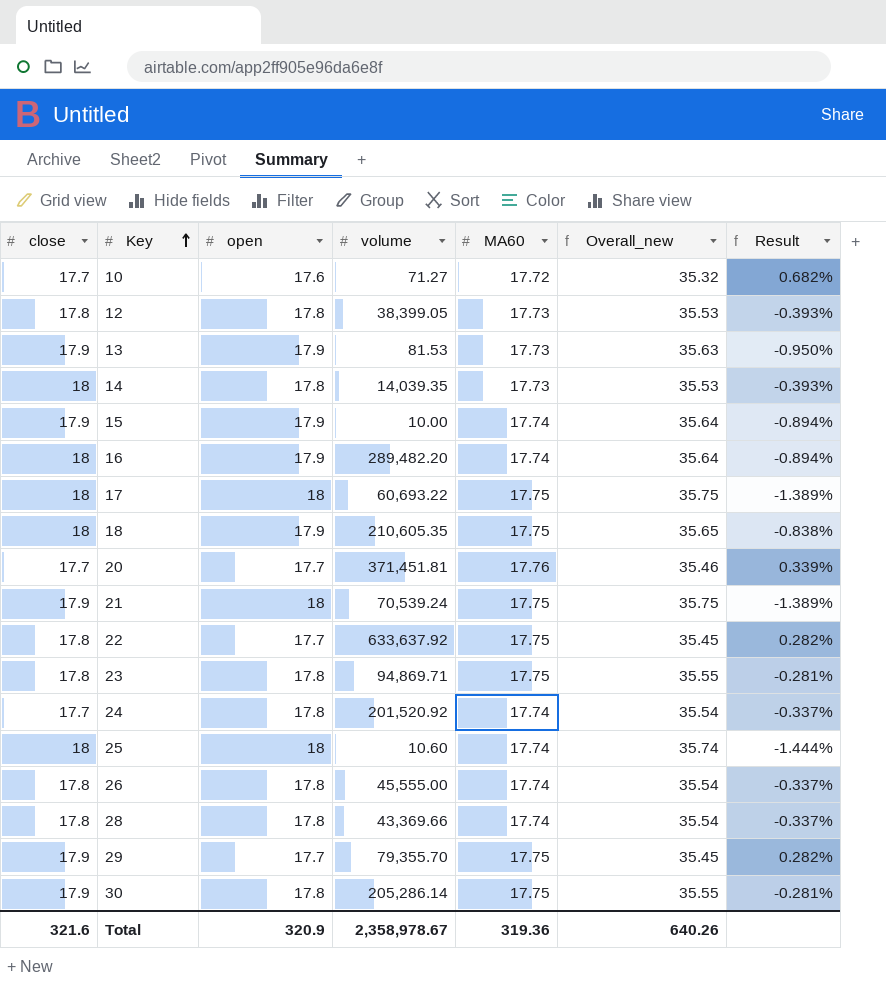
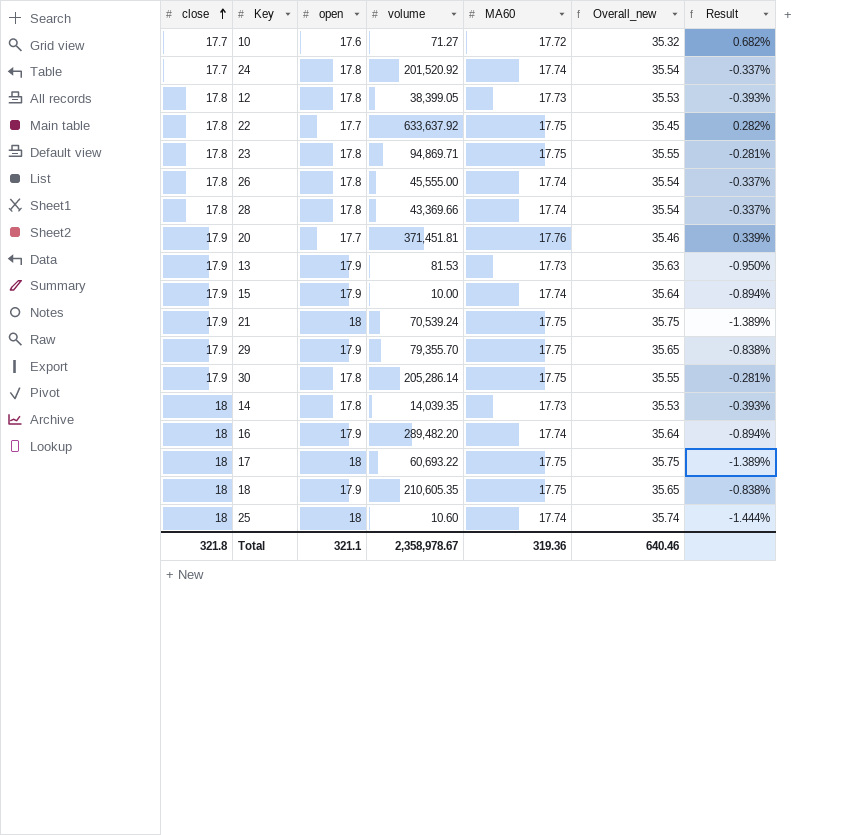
row order: Key ascending -> close ascending
20 | close: 17.7 -> 17.9
29 | open: 17.7 -> 17.9
29 | Overall_new: 35.45 -> 35.65
29 | Result: 0.282% -> -0.838%
Total | close: 321.6 -> 321.8
Total | open: 320.9 -> 321.1
Total | Overall_new: 640.26 -> 640.46

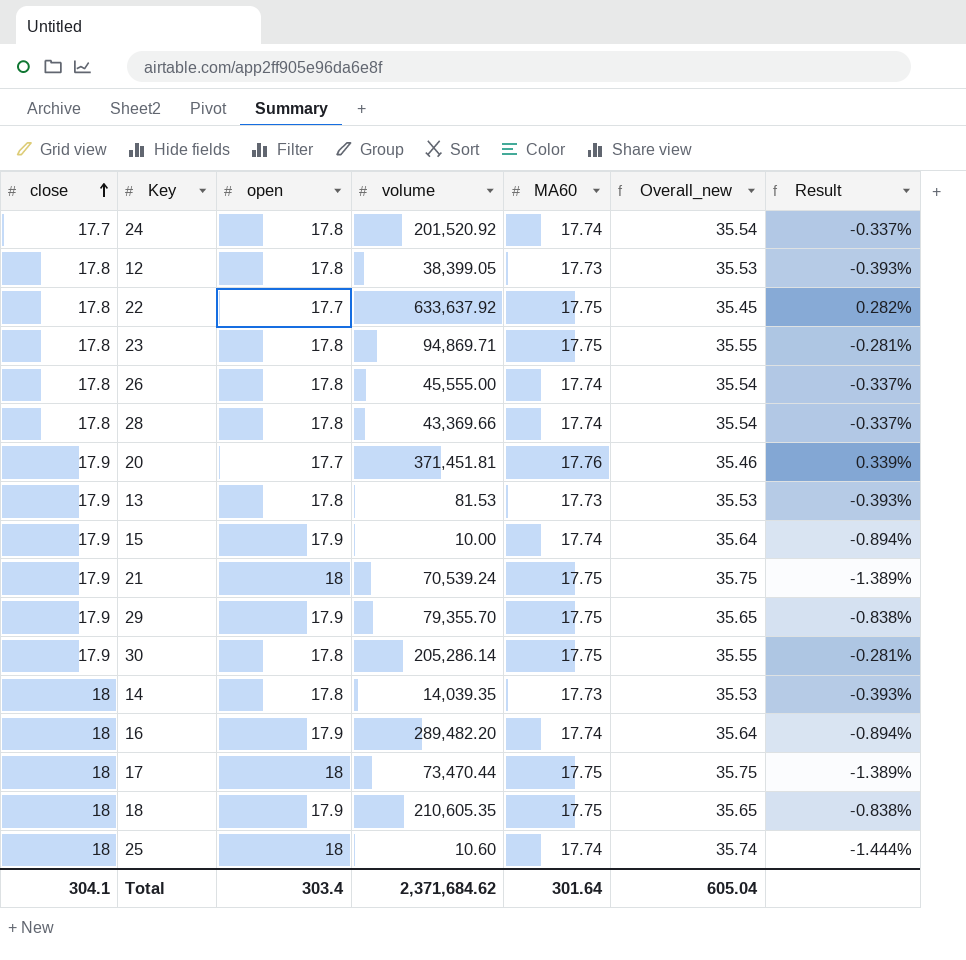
row 10: 17.7 | 17.6 | 71.27 | 17.72 | 35.32 | 0.682% -> none
13 | open: 17.9 -> 17.8
13 | Overall_new: 35.63 -> 35.53
13 | Result: -0.950% -> -0.393%
17 | volume: 60,693.22 -> 73,470.44
Total | close: 321.8 -> 304.1
Total | open: 321.1 -> 303.4
Total | volume: 2,358,978.67 -> 2,371,684.62
Total | MA60: 319.36 -> 301.64
Total | Overall_new: 640.46 -> 605.04

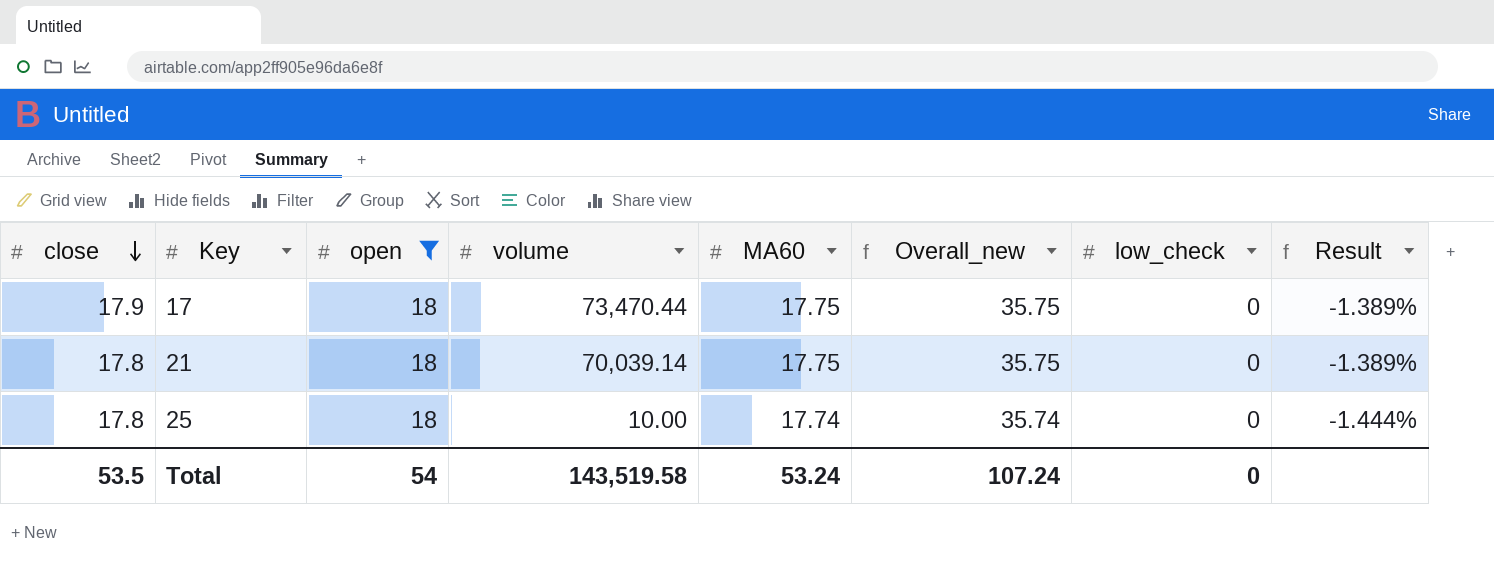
filter: none -> open = 18
row order: close ascending -> close descending
column low_check | position: none -> 7
17 | close: 18 -> 17.9
21 | close: 17.9 -> 17.8
21 | volume: 70,539.24 -> 70,039.14
25 | close: 18 -> 17.8
25 | volume: 10.60 -> 10.00
Total | close: 304.1 -> 53.5
Total | open: 303.4 -> 54
Total | volume: 2,371,684.62 -> 143,519.58
Total | MA60: 301.64 -> 53.24
Total | Overall_new: 605.04 -> 107.24

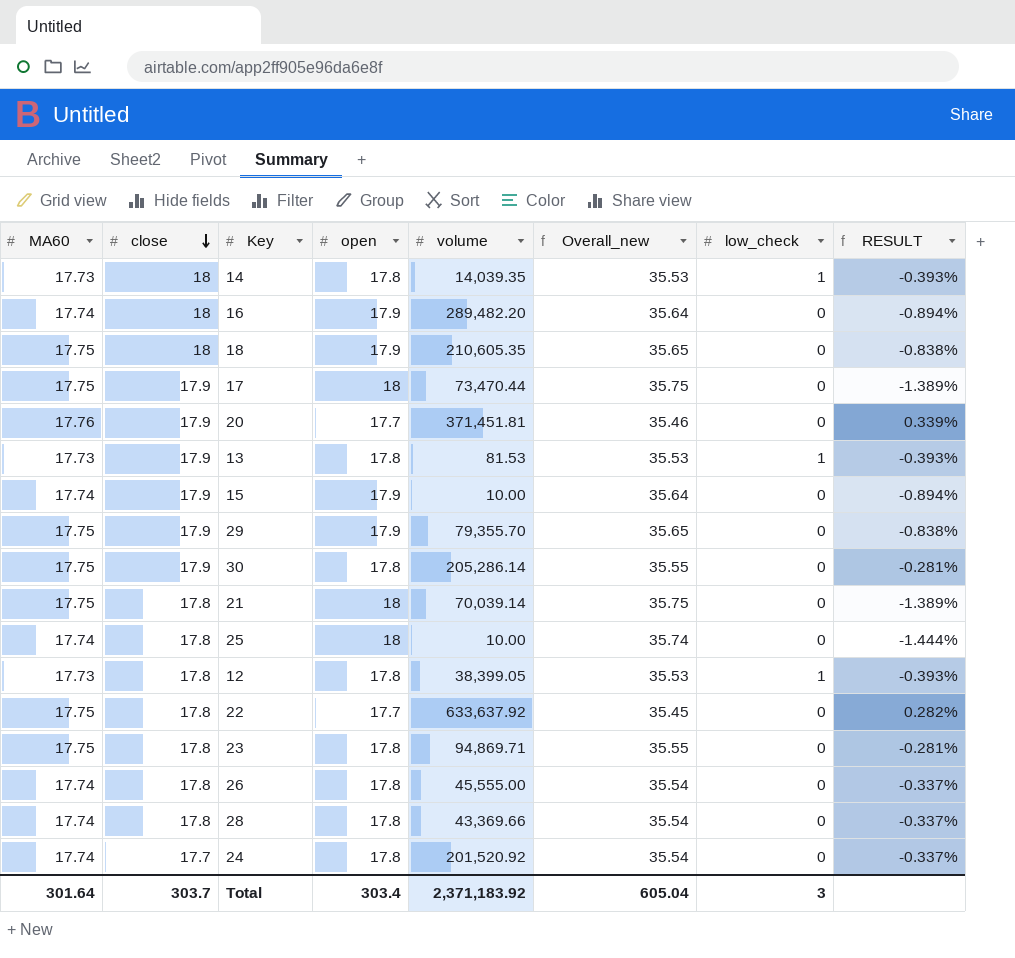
filter: open = 18 -> none
column MA60 | position: 5 -> 1
column name: Result -> RESULT
Total | MA60: 53.24 -> 301.64
Total | close: 53.5 -> 303.7
Total | open: 54 -> 303.4
Total | volume: 143,519.58 -> 2,371,183.92
Total | Overall_new: 107.24 -> 605.04
Total | low_check: 0 -> 3

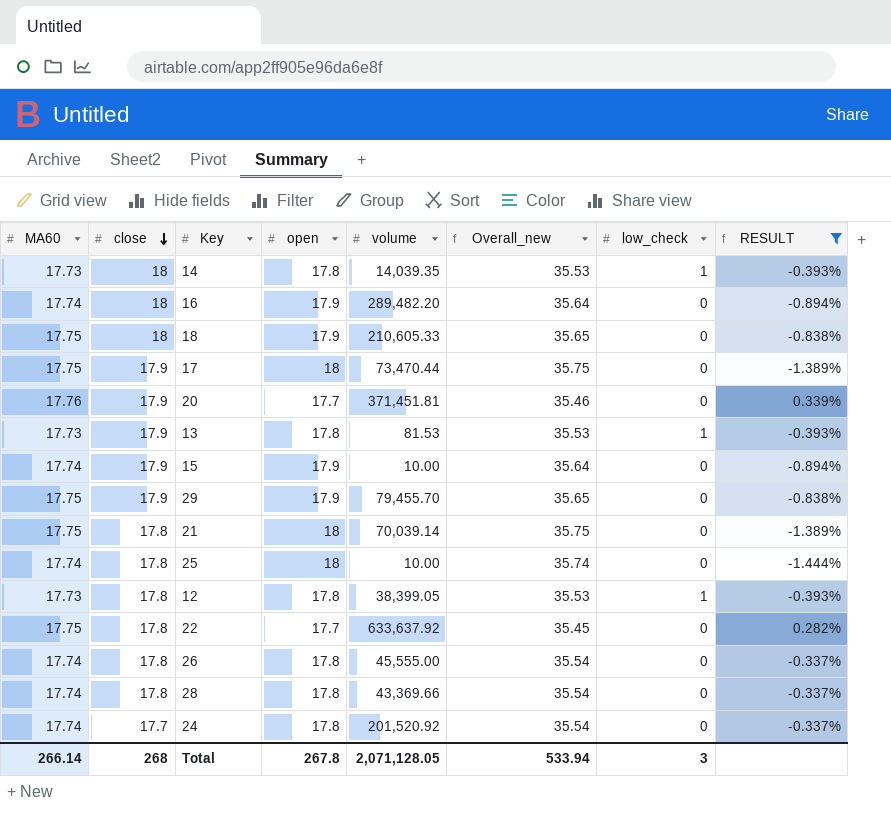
filter: none -> RESULT != -0.281%
18 | volume: 210,605.35 -> 210,605.33
29 | volume: 79,355.70 -> 79,455.70
Total | MA60: 301.64 -> 266.14
Total | close: 303.7 -> 268
Total | open: 303.4 -> 267.8
Total | volume: 2,371,183.92 -> 2,071,128.05
Total | Overall_new: 605.04 -> 533.94

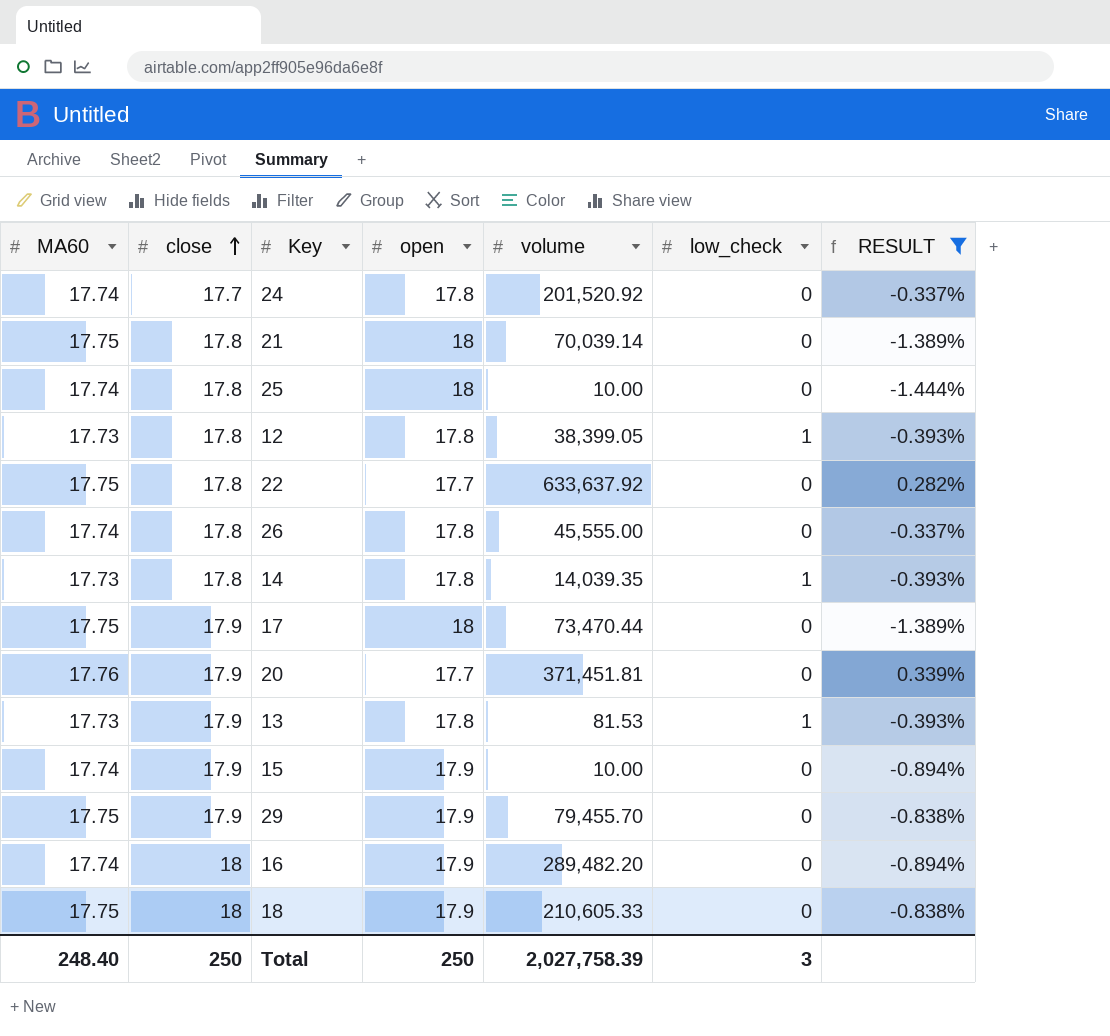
row order: close descending -> close ascending
column Overall_new | formula: [MA60] + [open] -> none
row 28: 17.74 | 17.8 | 17.8 | 43,369.66 | 35.54 | 0 | -0.337% -> none
14 | close: 18 -> 17.8
Total | MA60: 266.14 -> 248.40
Total | close: 268 -> 250
Total | open: 267.8 -> 250
Total | volume: 2,071,128.05 -> 2,027,758.39

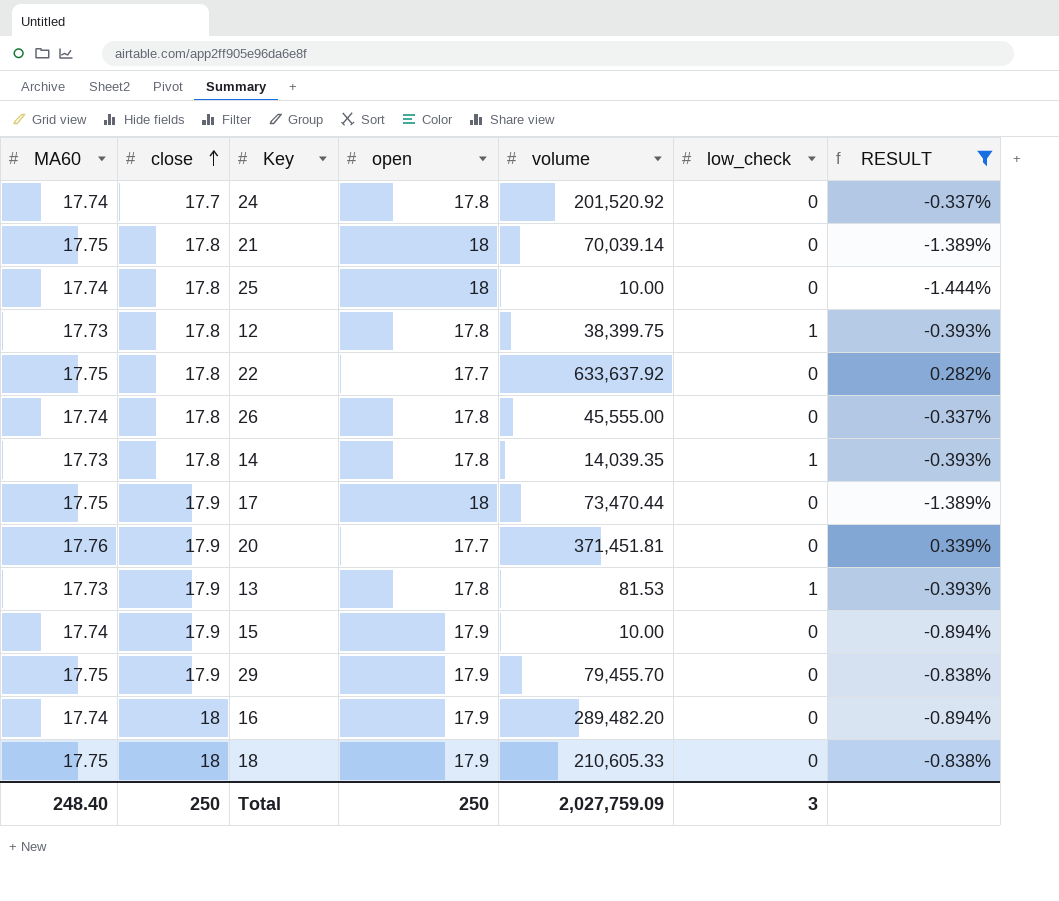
12 | volume: 38,399.05 -> 38,399.75
Total | volume: 2,027,758.39 -> 2,027,759.09

